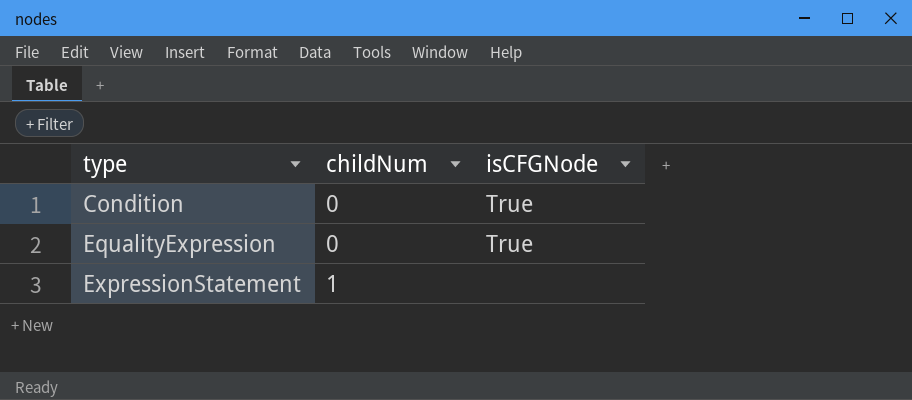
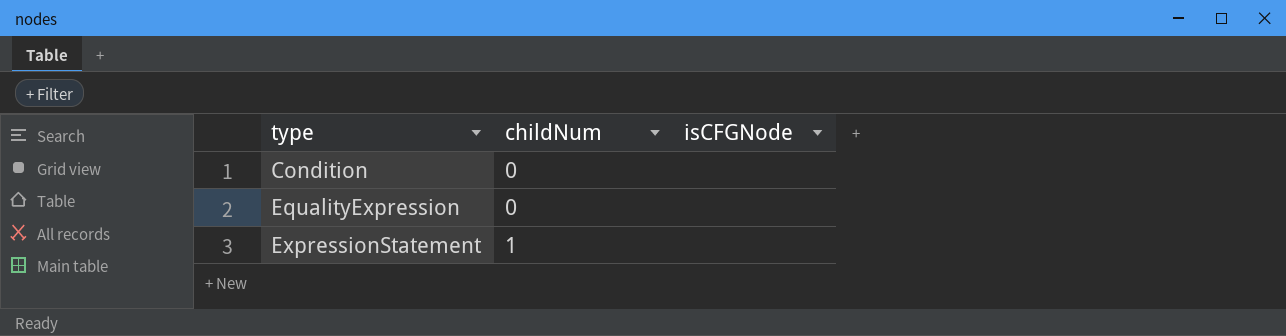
Condition | isCFGNode: True -> none
EqualityExpression | isCFGNode: True -> none

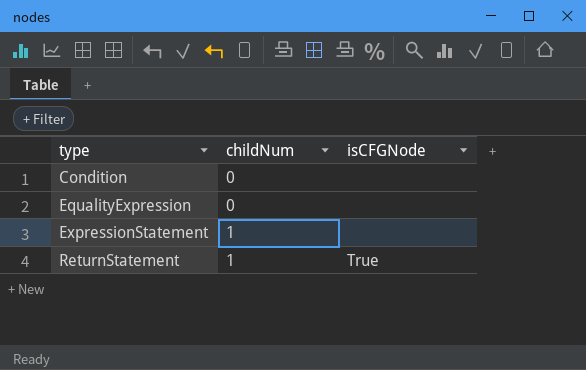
row ReturnStatement: none -> 1 | True

